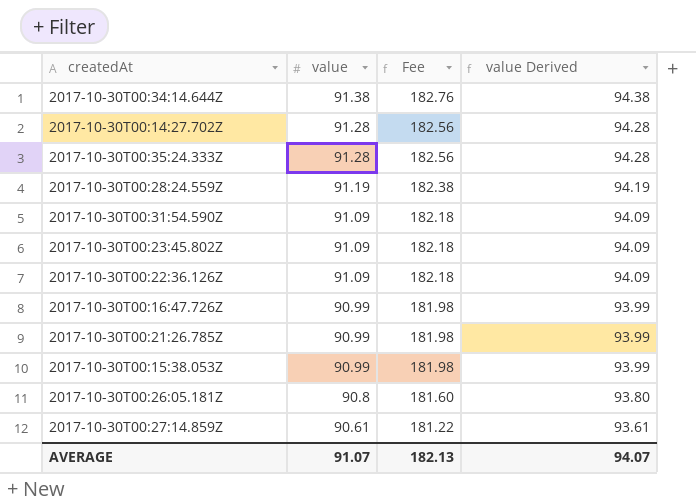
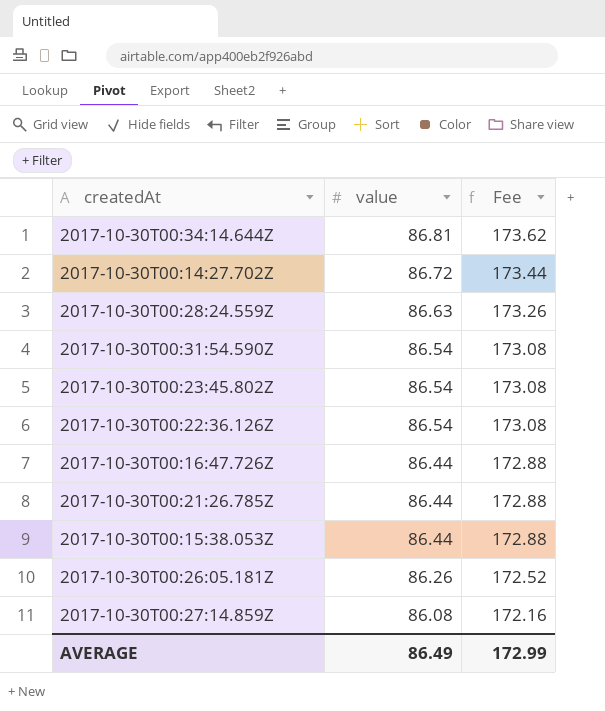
column value Derived | formula: [value] + 3 -> none
row 2017-10-30T00:35:24.333Z: 91.28 | 182.56 | 94.28 -> none
2017-10-30T00:34:14.644Z | value: 91.38 -> 86.81
2017-10-30T00:34:14.644Z | Fee: 182.76 -> 173.62
2017-10-30T00:14:27.702Z | value: 91.28 -> 86.72
2017-10-30T00:14:27.702Z | Fee: 182.56 -> 173.44
2017-10-30T00:28:24.559Z | value: 91.19 -> 86.63
2017-10-30T00:28:24.559Z | Fee: 182.38 -> 173.26
2017-10-30T00:31:54.590Z | value: 91.09 -> 86.54
2017-10-30T00:31:54.590Z | Fee: 182.18 -> 173.08
2017-10-30T00:23:45.802Z | value: 91.09 -> 86.54
2017-10-30T00:23:45.802Z | Fee: 182.18 -> 173.08
2017-10-30T00:22:36.126Z | value: 91.09 -> 86.54
2017-10-30T00:22:36.126Z | Fee: 182.18 -> 173.08
2017-10-30T00:16:47.726Z | value: 90.99 -> 86.44
2017-10-30T00:16:47.726Z | Fee: 181.98 -> 172.88
2017-10-30T00:21:26.785Z | value: 90.99 -> 86.44
2017-10-30T00:21:26.785Z | Fee: 181.98 -> 172.88
2017-10-30T00:15:38.053Z | value: 90.99 -> 86.44
2017-10-30T00:15:38.053Z | Fee: 181.98 -> 172.88
2017-10-30T00:26:05.181Z | value: 90.8 -> 86.26
2017-10-30T00:26:05.181Z | Fee: 181.60 -> 172.52
2017-10-30T00:27:14.859Z | value: 90.61 -> 86.08
2017-10-30T00:27:14.859Z | Fee: 181.22 -> 172.16
AVERAGE | value: 91.07 -> 86.49
AVERAGE | Fee: 182.13 -> 172.99

